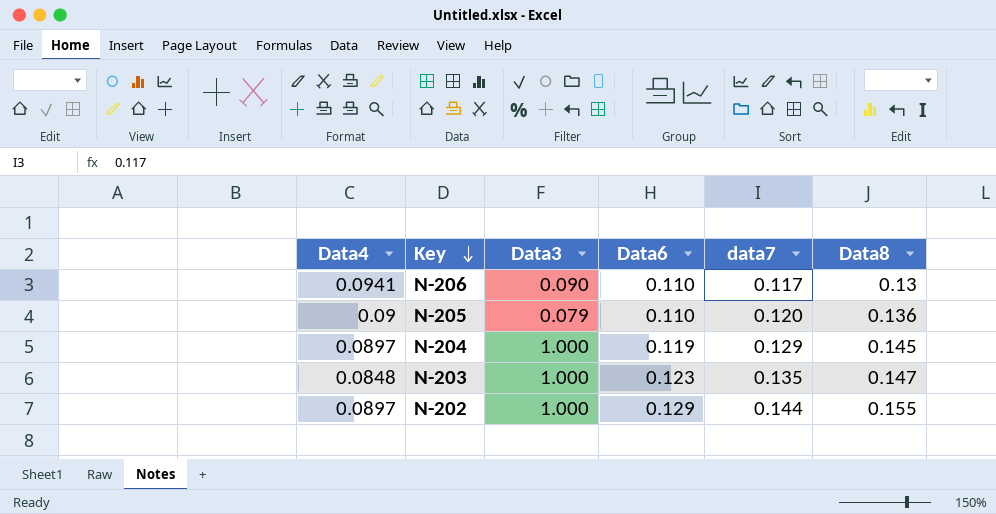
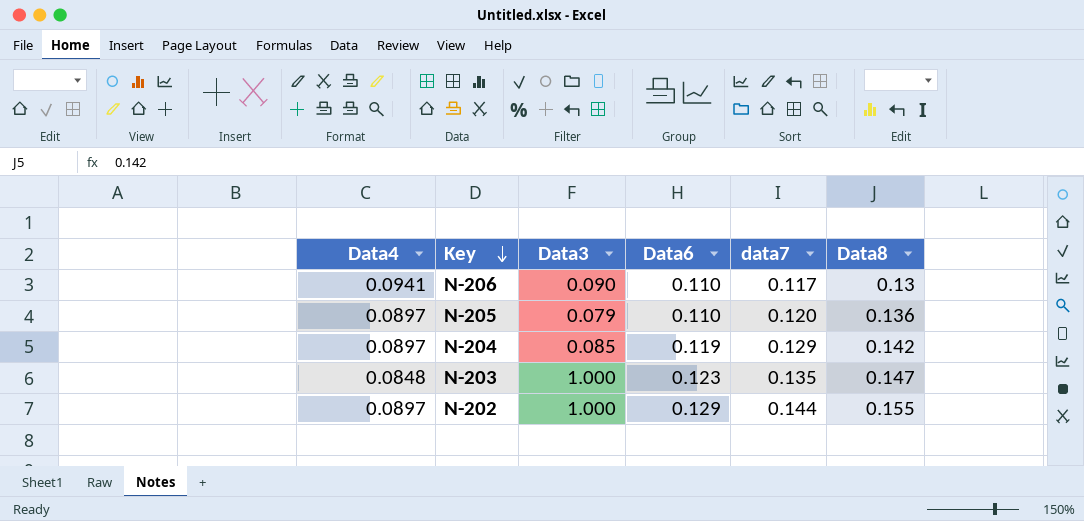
N-205 | Data4: 0.09 -> 0.0897
N-204 | Data3: 1.000 -> 0.085
N-204 | Data8: 0.145 -> 0.142

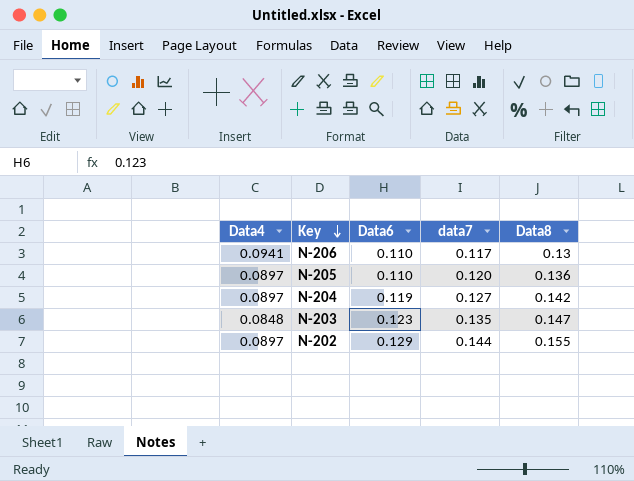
column Data3 | position: 3 -> none
N-204 | data7: 0.129 -> 0.127

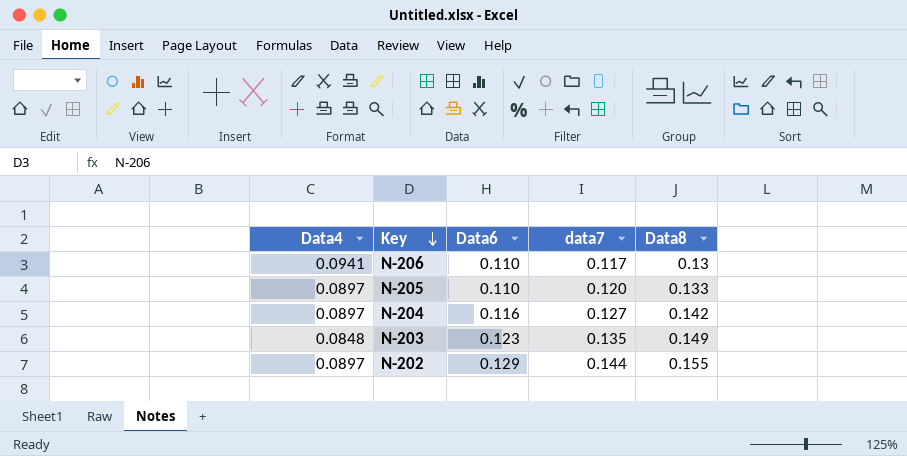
N-205 | Data8: 0.136 -> 0.133
N-204 | Data6: 0.119 -> 0.116
N-203 | Data8: 0.147 -> 0.149

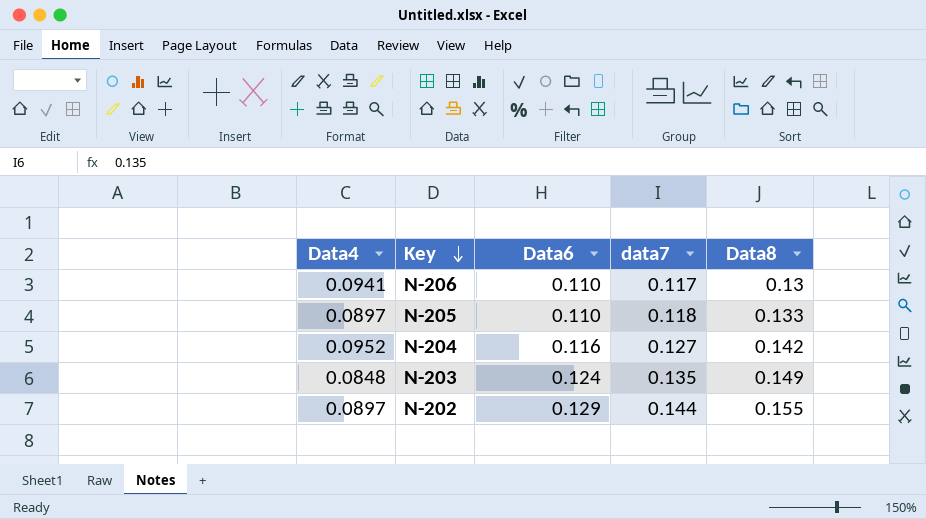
N-205 | data7: 0.120 -> 0.118
N-204 | Data4: 0.0897 -> 0.0952
N-203 | Data6: 0.123 -> 0.124

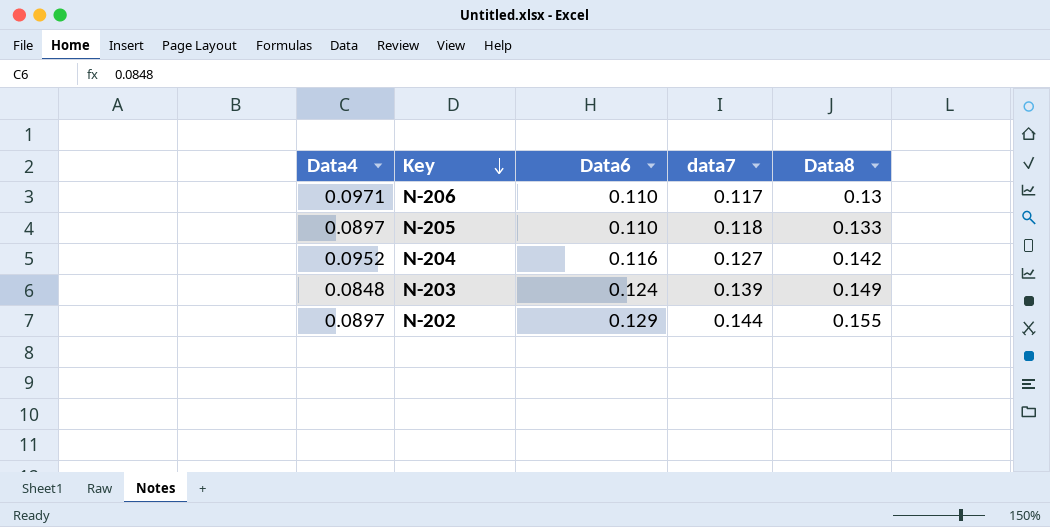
N-206 | Data4: 0.0941 -> 0.0971
N-203 | data7: 0.135 -> 0.139

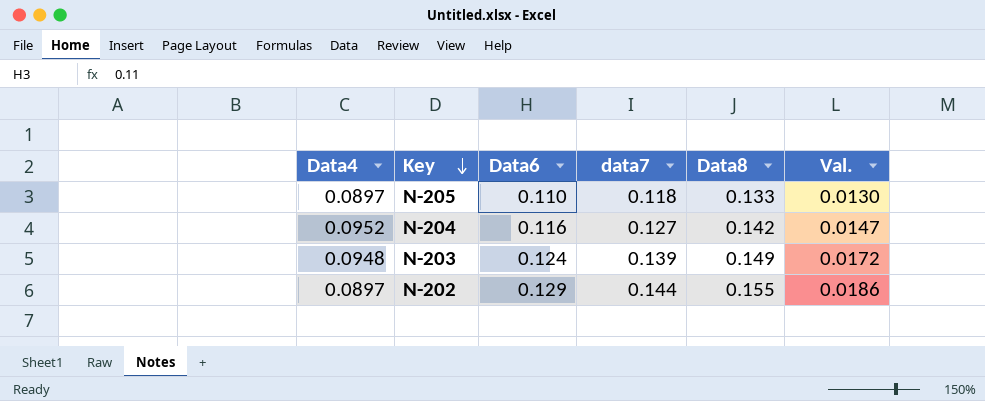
column Val. | formula: none -> [Data6] * [data7]
row N-206: 0.0971 | 0.110 | 0.117 | 0.13 -> none
N-203 | Data4: 0.0848 -> 0.0948

